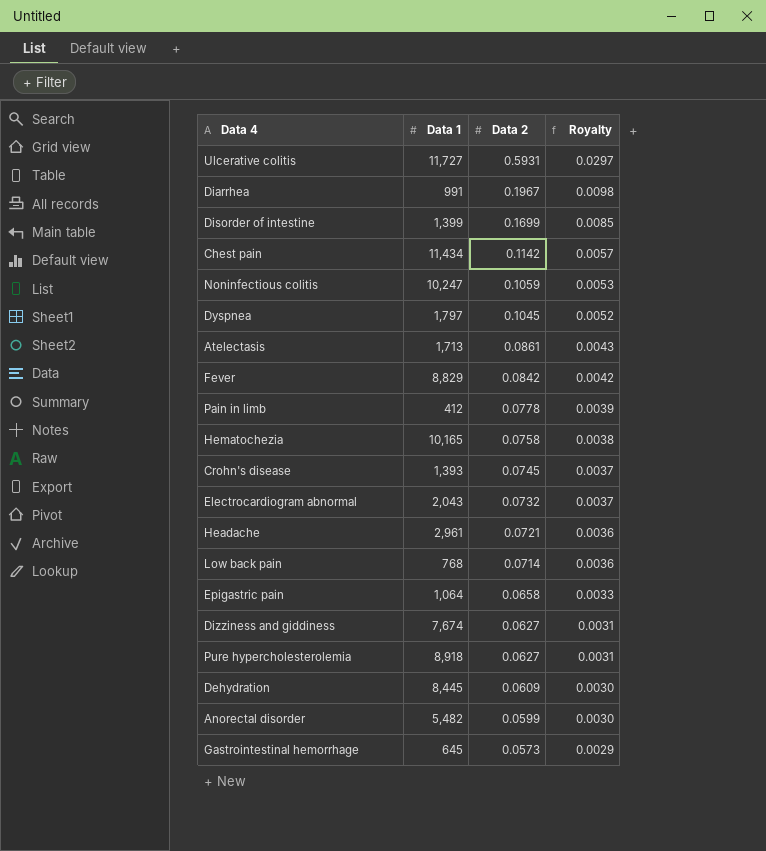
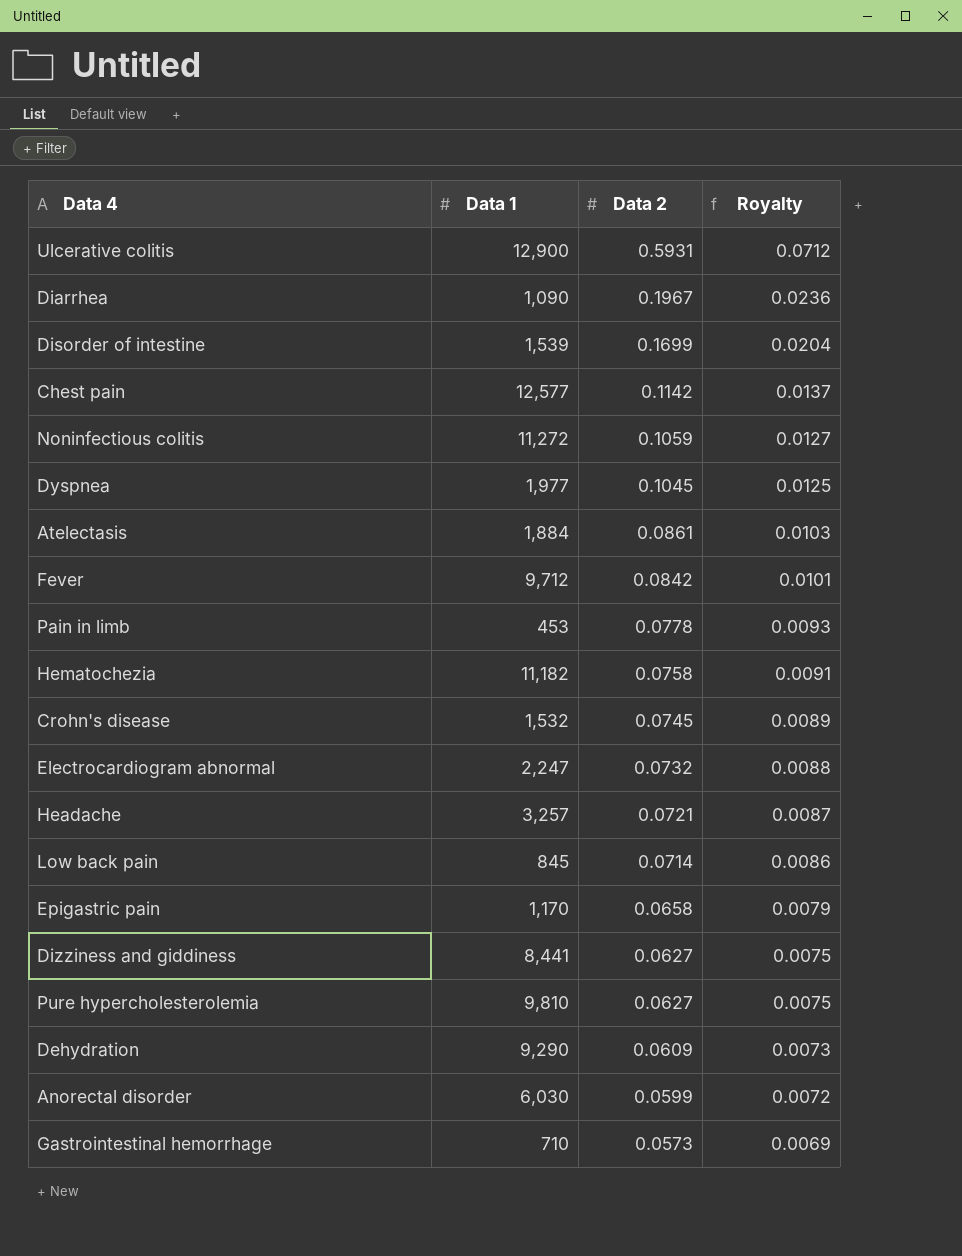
column Royalty | formula: [Data 2] * 0.05 -> [Data 2] * 0.12
Ulcerative colitis | Data 1: 11,727 -> 12,900
Diarrhea | Data 1: 991 -> 1,090
Disorder of intestine | Data 1: 1,399 -> 1,539
Chest pain | Data 1: 11,434 -> 12,577
Noninfectious colitis | Data 1: 10,247 -> 11,272
Dyspnea | Data 1: 1,797 -> 1,977
Atelectasis | Data 1: 1,713 -> 1,884
Fever | Data 1: 8,829 -> 9,712
Pain in limb | Data 1: 412 -> 453
Hematochezia | Data 1: 10,165 -> 11,182
Crohn's disease | Data 1: 1,393 -> 1,532
Electrocardiogram abnormal | Data 1: 2,043 -> 2,247
Headache | Data 1: 2,961 -> 3,257
Low back pain | Data 1: 768 -> 845
Epigastric pain | Data 1: 1,064 -> 1,170
Dizziness and giddiness | Data 1: 7,674 -> 8,441
Pure hypercholesterolemia | Data 1: 8,918 -> 9,810
Dehydration | Data 1: 8,445 -> 9,290
Anorectal disorder | Data 1: 5,482 -> 6,030
Gastrointestinal hemorrhage | Data 1: 645 -> 710

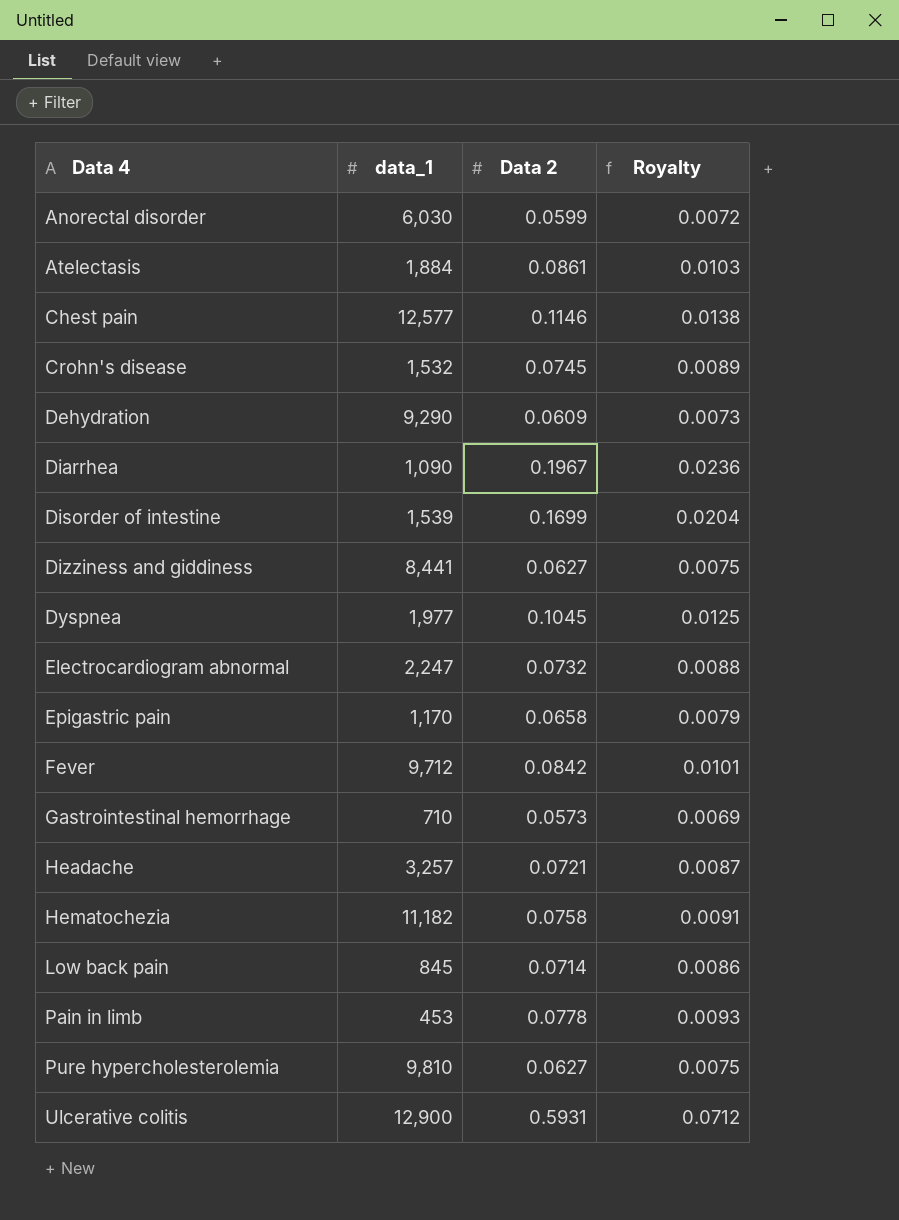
row order: Data 2 descending -> Data 4 ascending
column name: Data 1 -> data_1
row Noninfectious colitis: 11,272 | 0.1059 | 0.0127 -> none
Chest pain | Data 2: 0.1142 -> 0.1146
Chest pain | Royalty: 0.0137 -> 0.0138

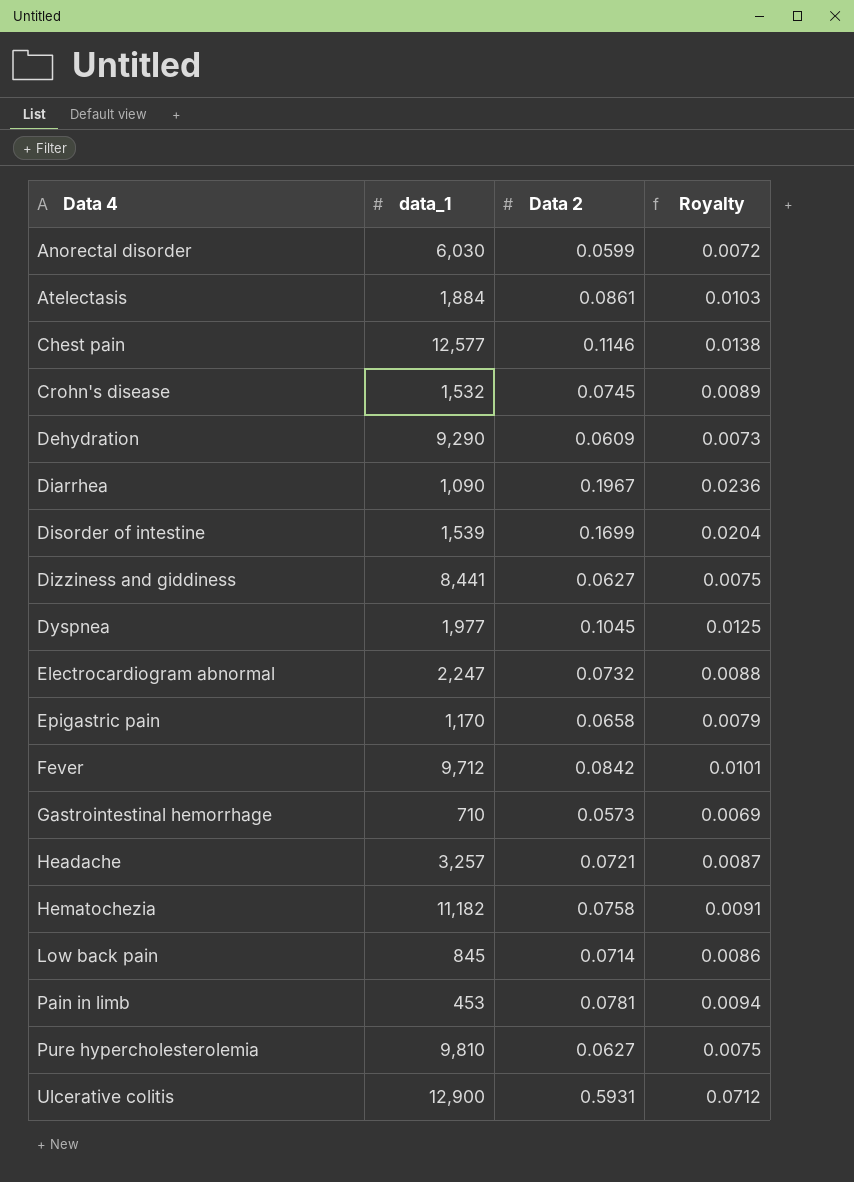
Pain in limb | Data 2: 0.0778 -> 0.0781
Pain in limb | Royalty: 0.0093 -> 0.0094

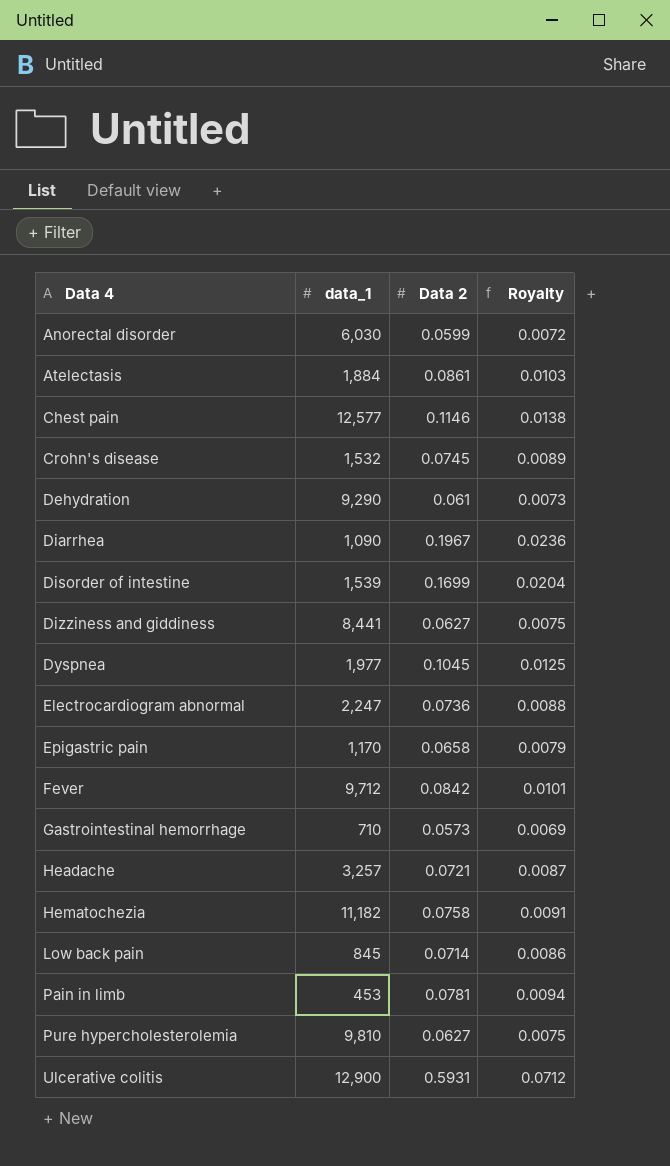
Dehydration | Data 2: 0.0609 -> 0.061
Electrocardiogram abnormal | Data 2: 0.0732 -> 0.0736

